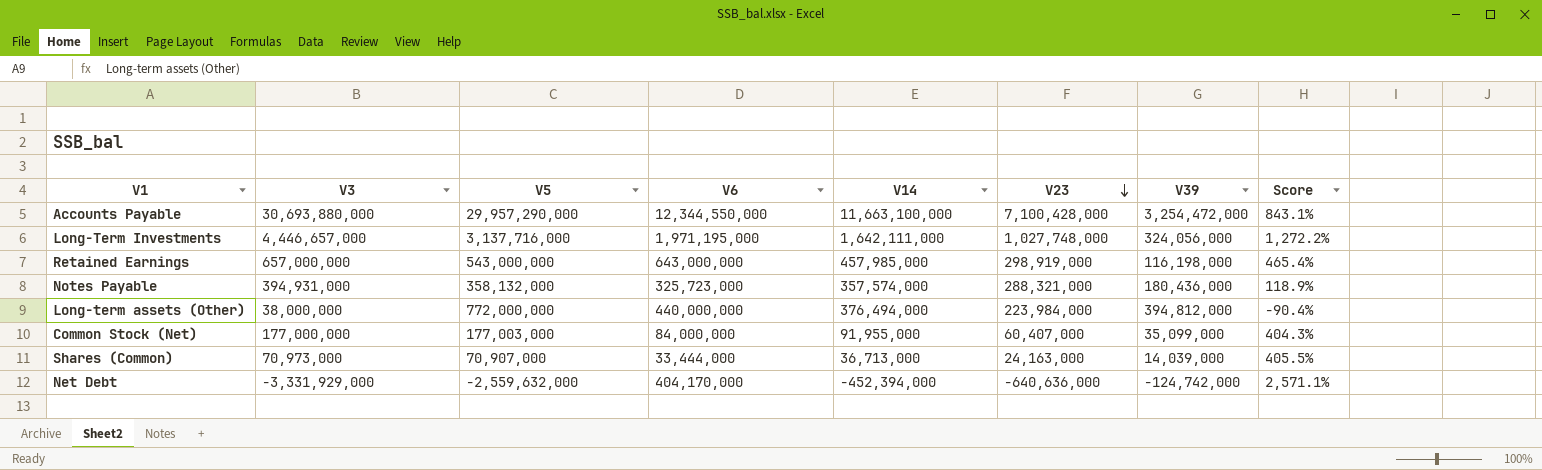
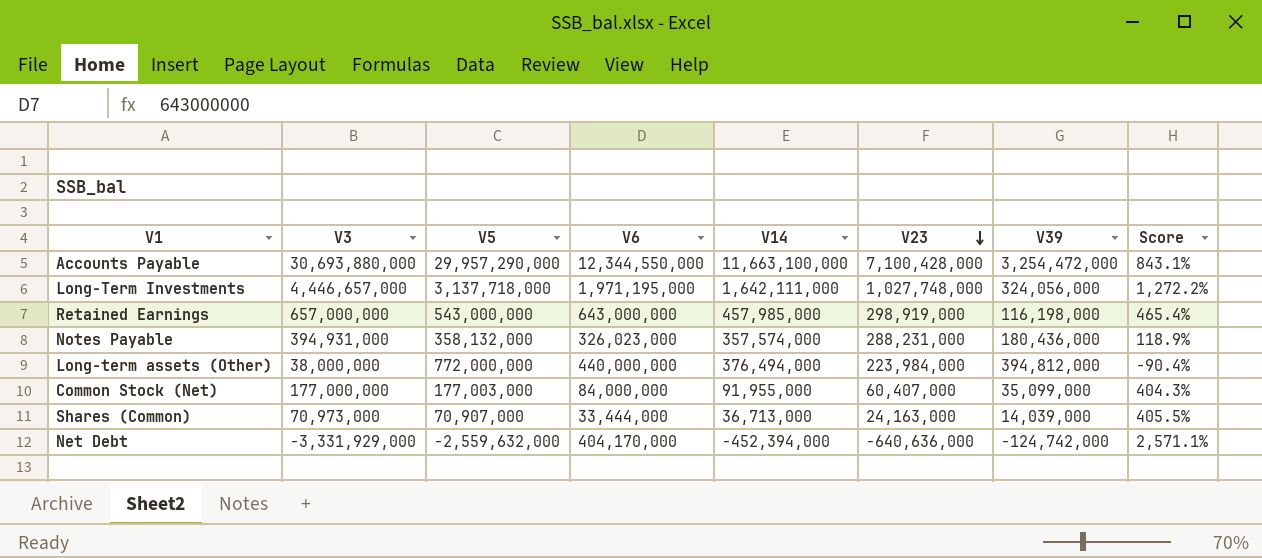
Long-Term Investments | V5: 3,137,716,000 -> 3,137,718,000
Notes Payable | V6: 325,723,000 -> 326,023,000
Notes Payable | V23: 288,321,000 -> 288,231,000

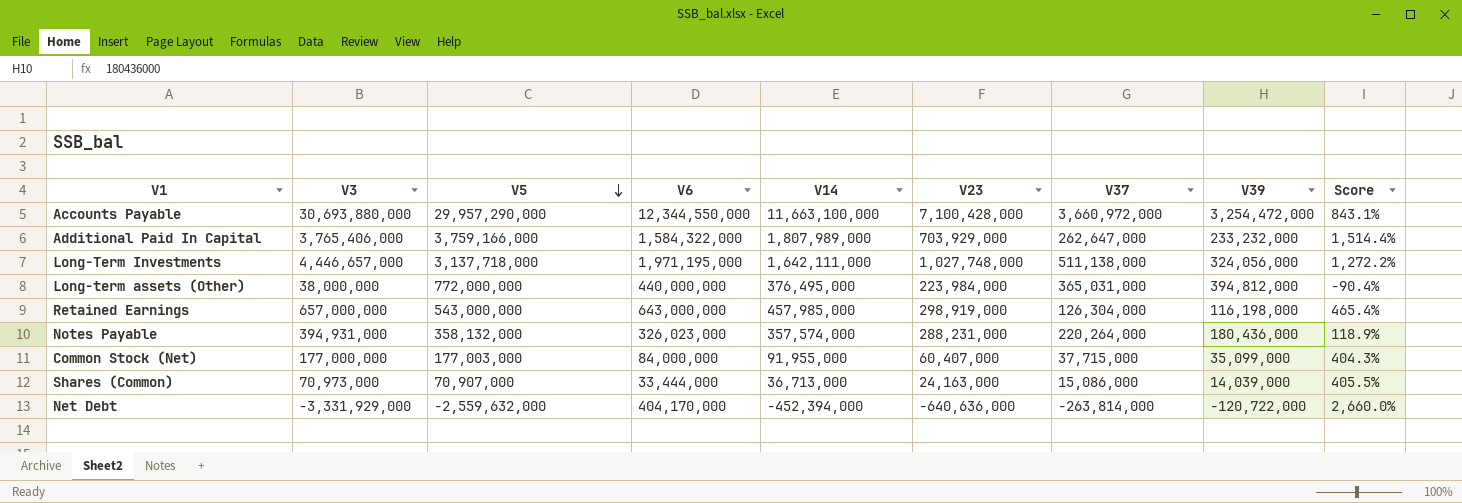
row order: V23 descending -> V5 descending
column V37 | position: none -> 7
row Additional Paid In Capital: none -> 3,765,406,000 | 3,759,166,000 | 1,584,322,000 | 1,807,989,000 | 703,929,000 | 262,647,000 | 233,232,000 | 1,514.4%
Long-term assets (Other) | V14: 376,494,000 -> 376,495,000
Net Debt | V39: -124,742,000 -> -120,722,000
Net Debt | Score: 2,571.1% -> 2,660.0%

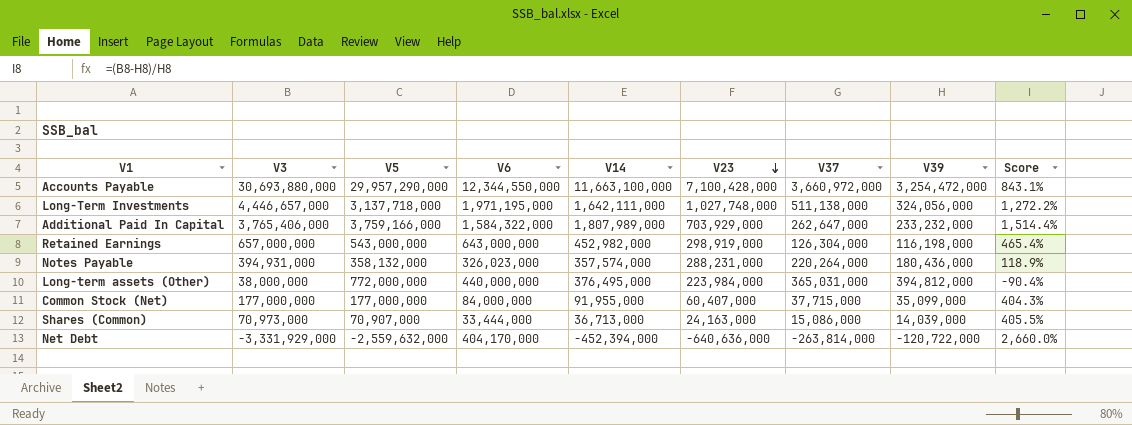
row order: V5 descending -> V23 descending
Retained Earnings | V14: 457,985,000 -> 452,982,000
Common Stock (Net) | V5: 177,003,000 -> 177,000,000

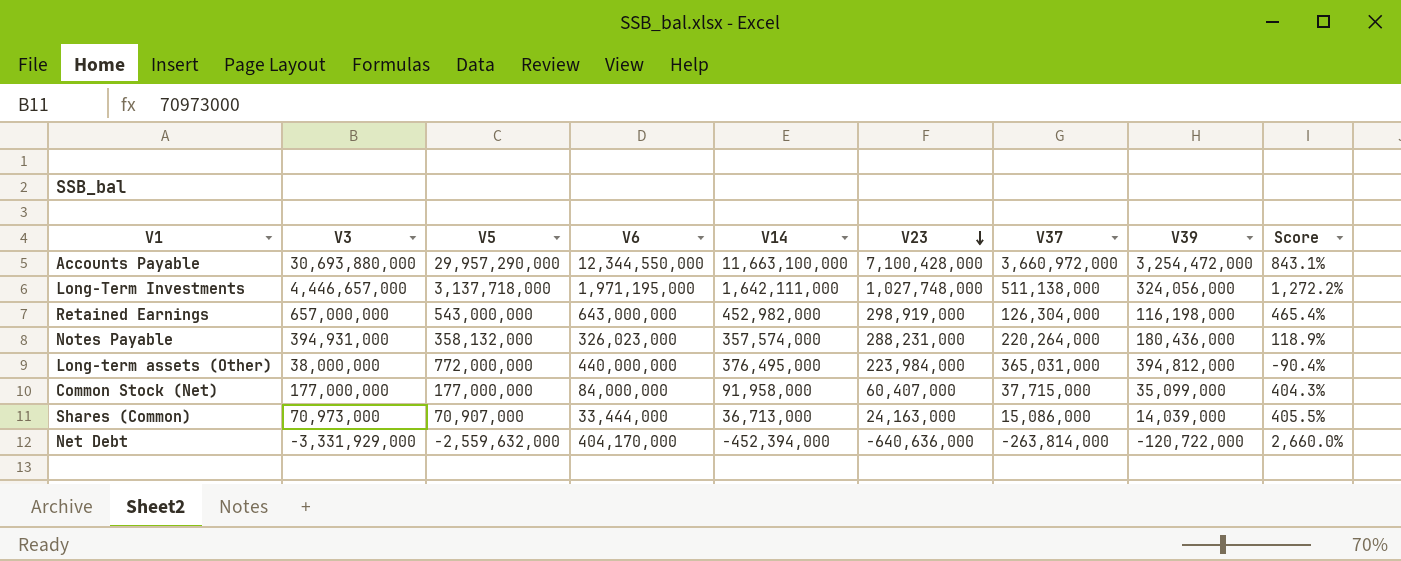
row Additional Paid In Capital: 3,765,406,000 | 3,759,166,000 | 1,584,322,000 | 1,807,989,000 | 703,929,000 | 262,647,000 | 233,232,000 | 1,514.4% -> none
Common Stock (Net) | V14: 91,955,000 -> 91,958,000

